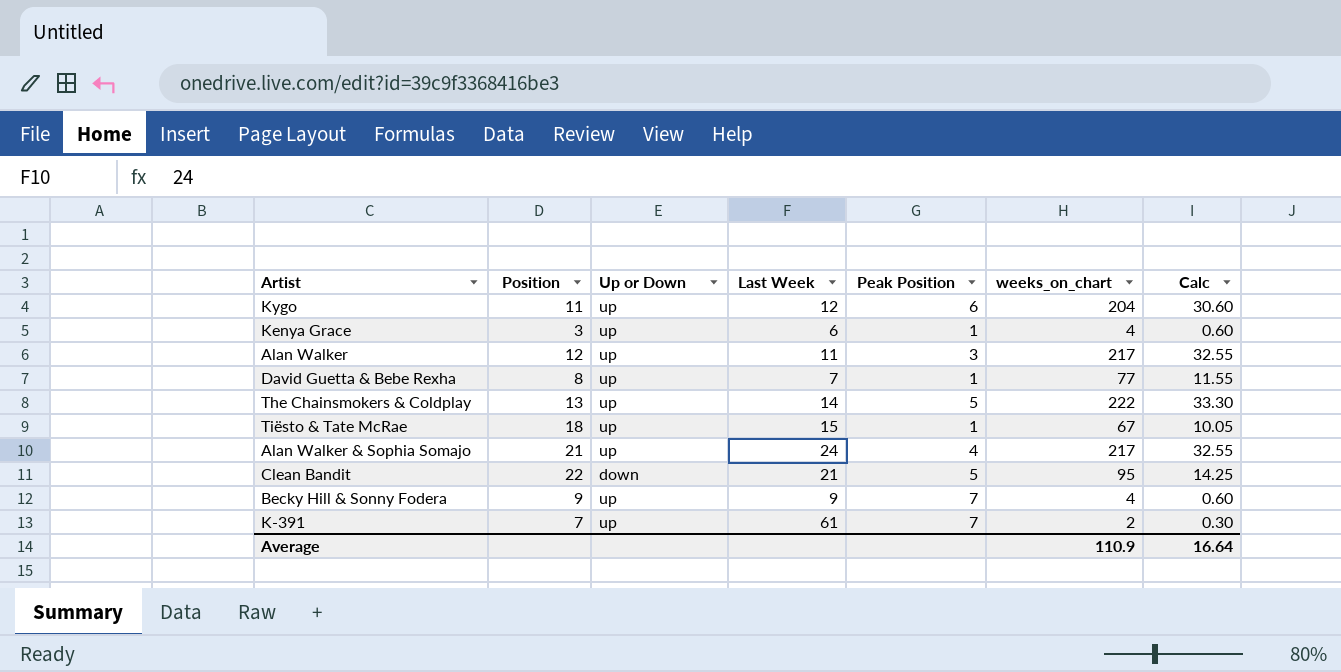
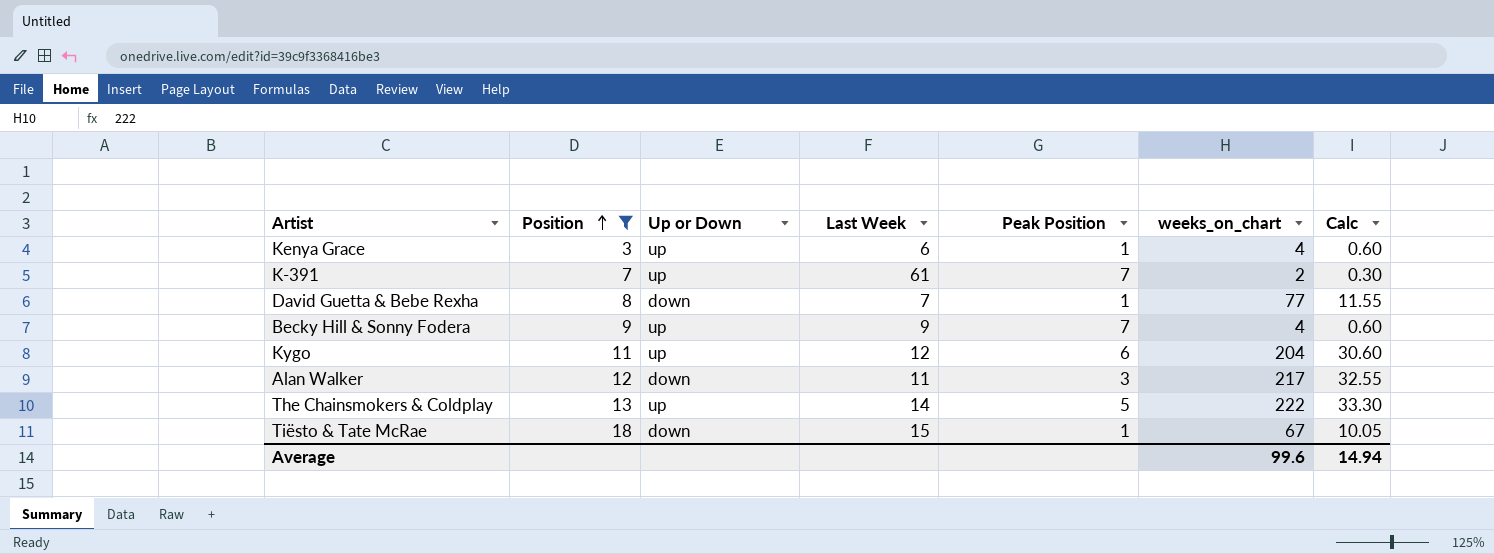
filter: none -> Position <= 18
row order: none -> Position ascending
David Guetta & Bebe Rexha | Up or Down: up -> down
Alan Walker | Up or Down: up -> down
Tiësto & Tate McRae | Up or Down: up -> down
Average | weeks_on_chart: 110.9 -> 99.6
Average | Calc: 16.64 -> 14.94

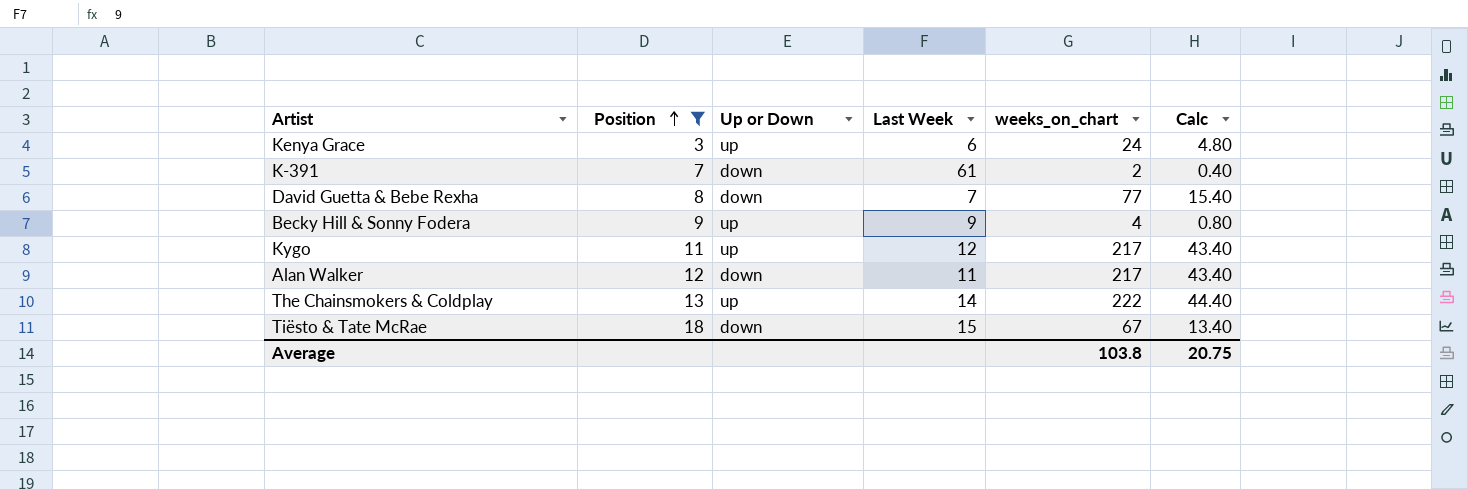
column Peak Position | position: 5 -> none
column Calc | formula: [weeks_on_chart] * 0.15 -> [weeks_on_chart] * 0.2
Kenya Grace | weeks_on_chart: 4 -> 24
K-391 | Up or Down: up -> down
Kygo | weeks_on_chart: 204 -> 217
Average | weeks_on_chart: 99.6 -> 103.8
Average | Calc: 14.94 -> 20.75

